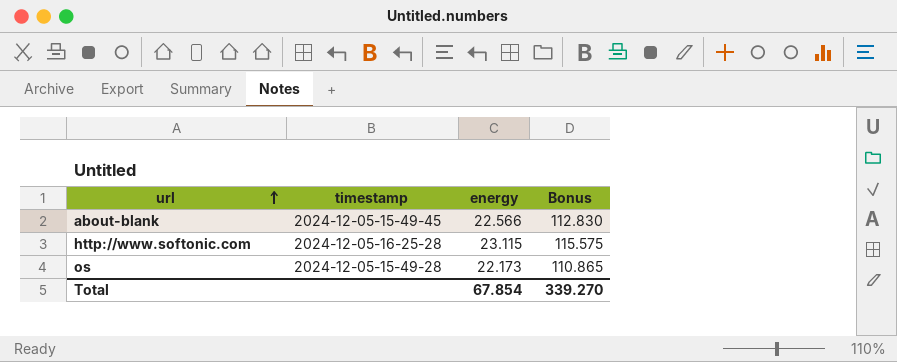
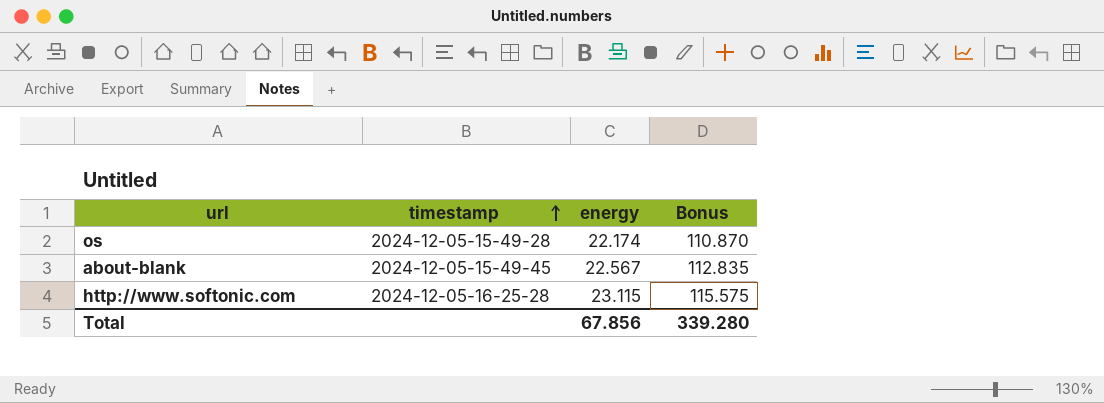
row order: url ascending -> timestamp ascending
os | energy: 22.173 -> 22.174
os | Bonus: 110.865 -> 110.870
about-blank | energy: 22.566 -> 22.567
about-blank | Bonus: 112.830 -> 112.835
Total | energy: 67.854 -> 67.856
Total | Bonus: 339.270 -> 339.280

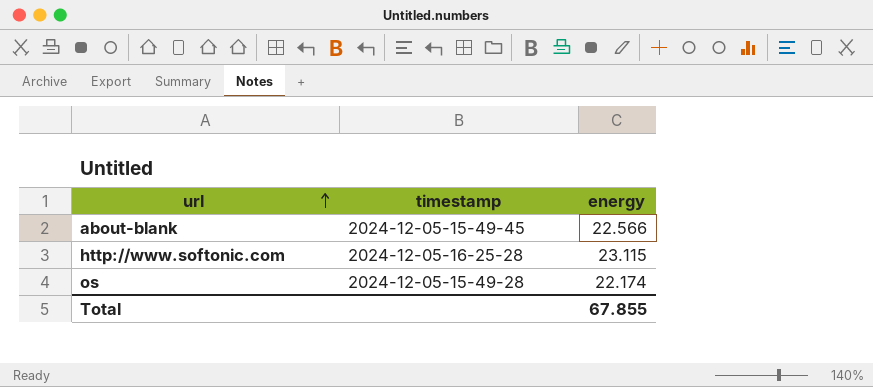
row order: timestamp ascending -> url ascending
column Bonus | formula: [energy] * 5 -> none
about-blank | energy: 22.567 -> 22.566
Total | energy: 67.856 -> 67.855

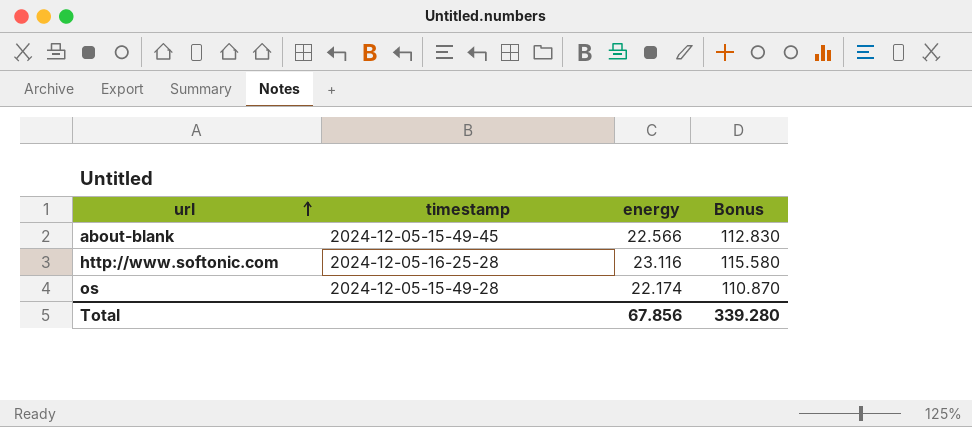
column Bonus | formula: none -> [energy] * 5
http://www.softonic.com | energy: 23.115 -> 23.116
Total | energy: 67.855 -> 67.856

